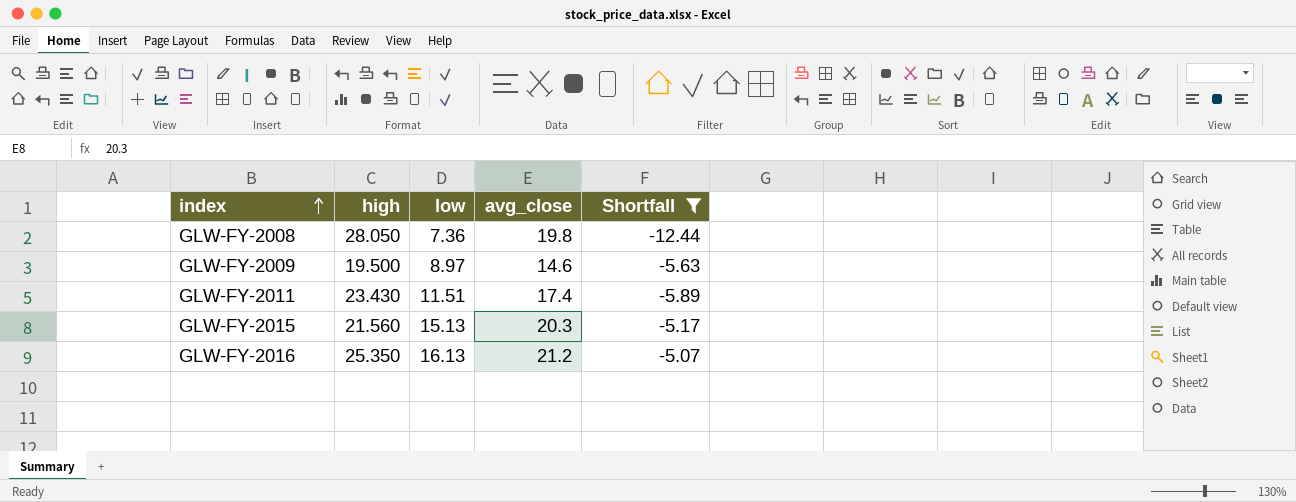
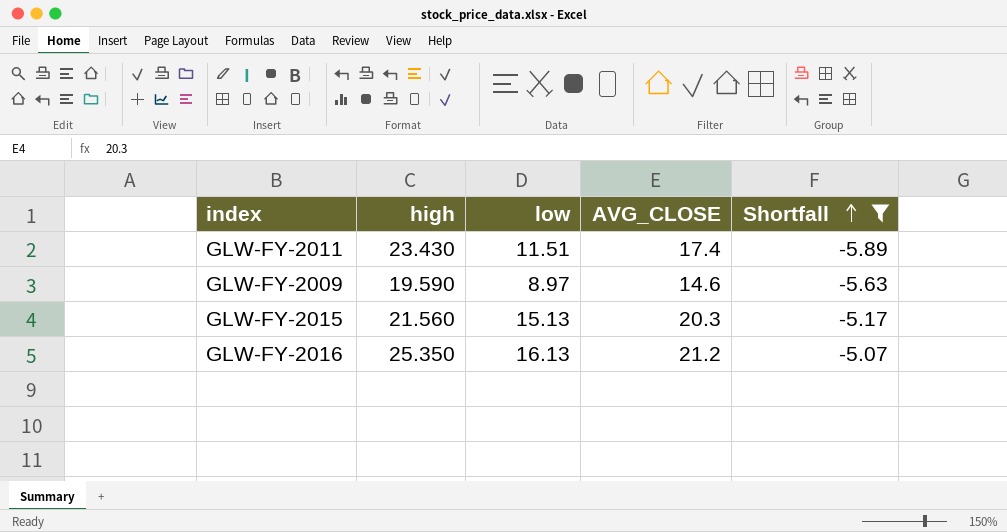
row order: index ascending -> Shortfall ascending
column name: avg_close -> AVG_CLOSE
row GLW-FY-2008: 28.050 | 7.36 | 19.8 | -12.44 -> none
GLW-FY-2009 | high: 19.500 -> 19.590

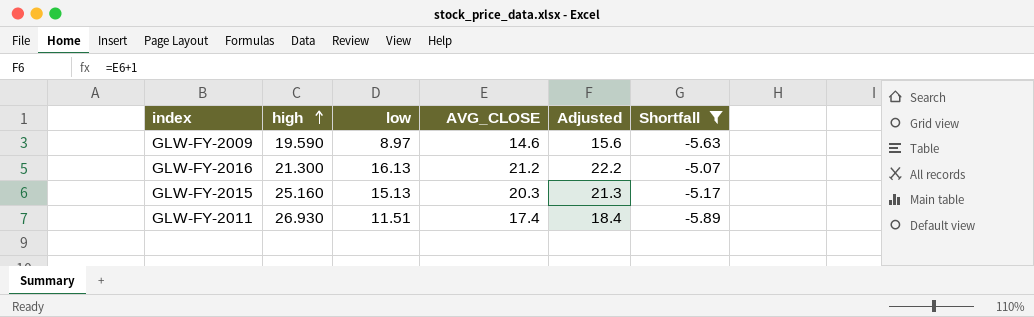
row order: Shortfall ascending -> high ascending
column Adjusted | formula: none -> [AVG_CLOSE] + 1
GLW-FY-2016 | high: 25.350 -> 21.300
GLW-FY-2015 | high: 21.560 -> 25.160
GLW-FY-2011 | high: 23.430 -> 26.930

